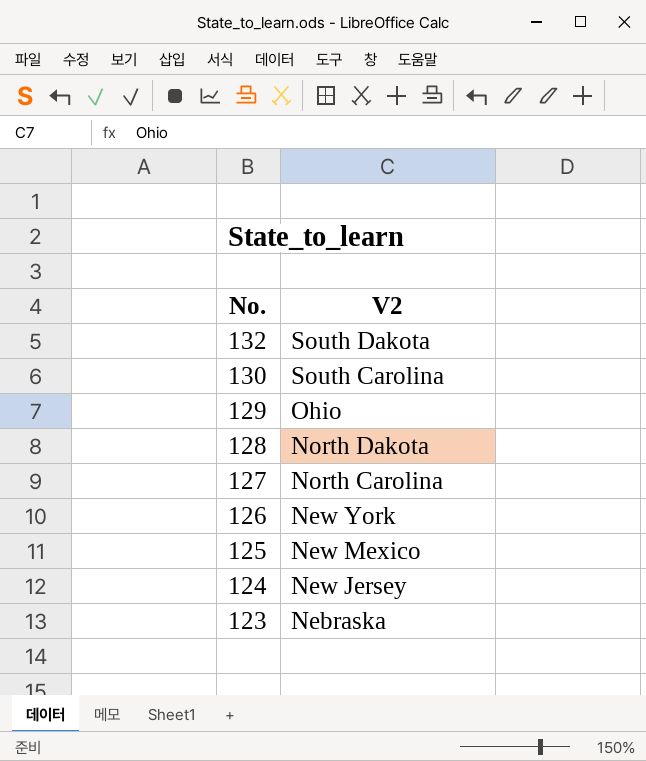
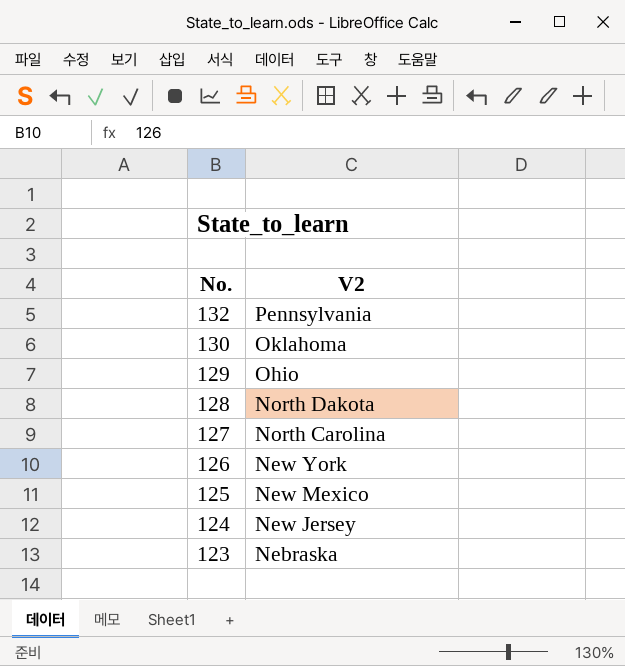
132 | V2: South Dakota -> Pennsylvania
130 | V2: South Carolina -> Oklahoma

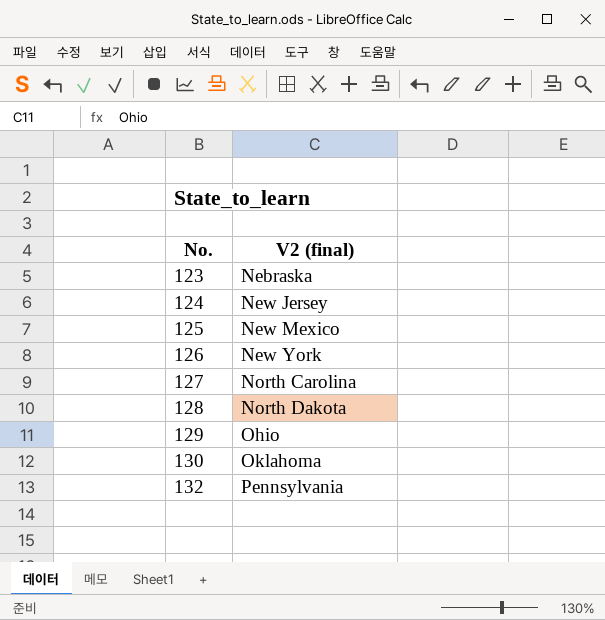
row order: No. descending -> No. ascending
column name: V2 -> V2 (final)

